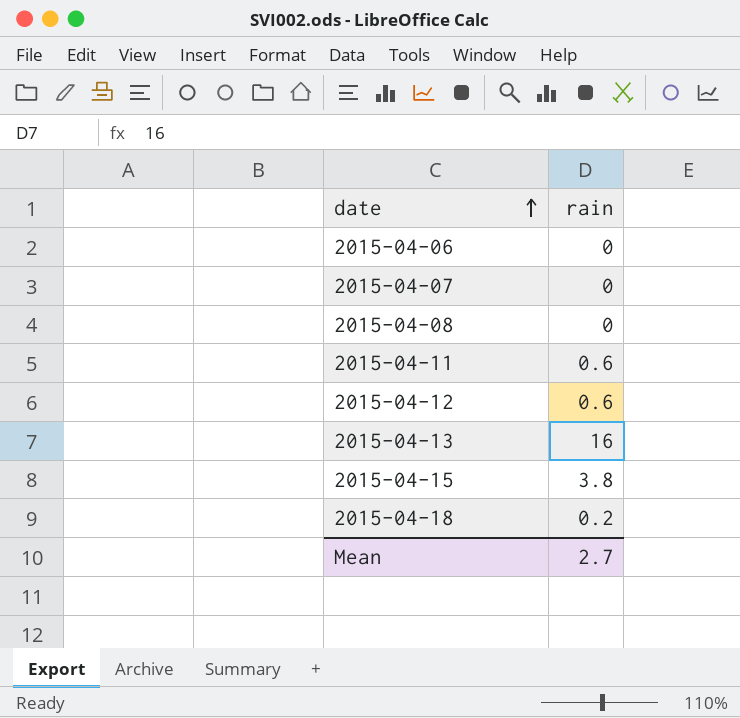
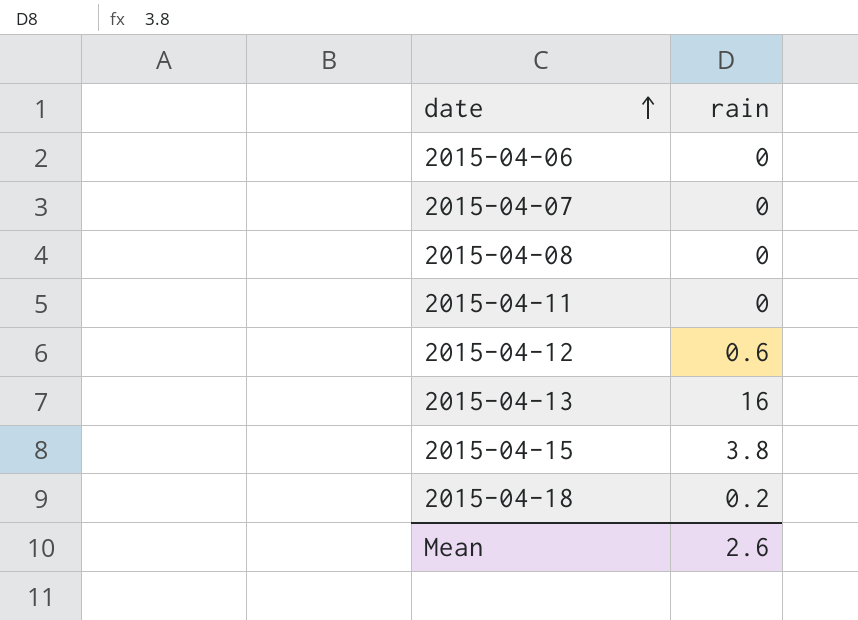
2015-04-11 | rain: 0.6 -> 0
Mean | rain: 2.7 -> 2.6

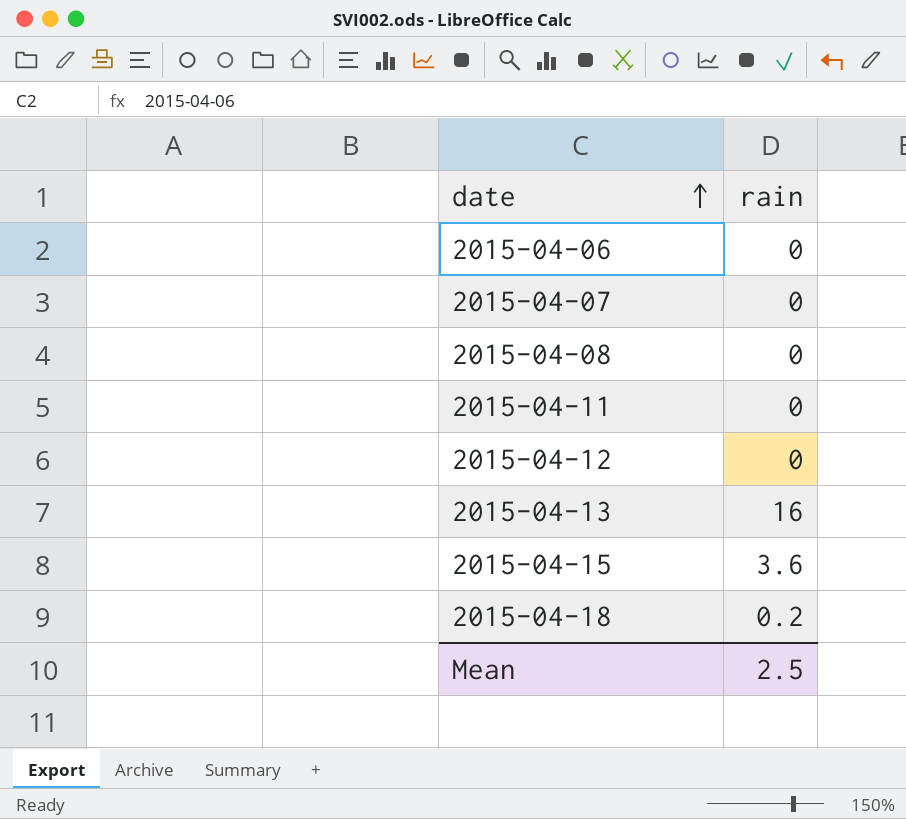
2015-04-12 | rain: 0.6 -> 0
2015-04-15 | rain: 3.8 -> 3.6
Mean | rain: 2.6 -> 2.5

